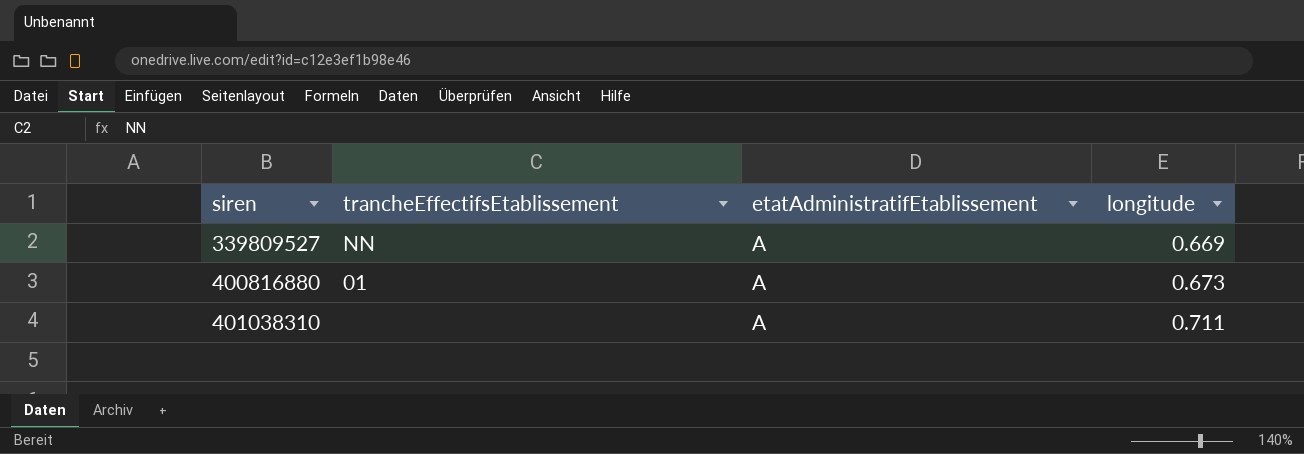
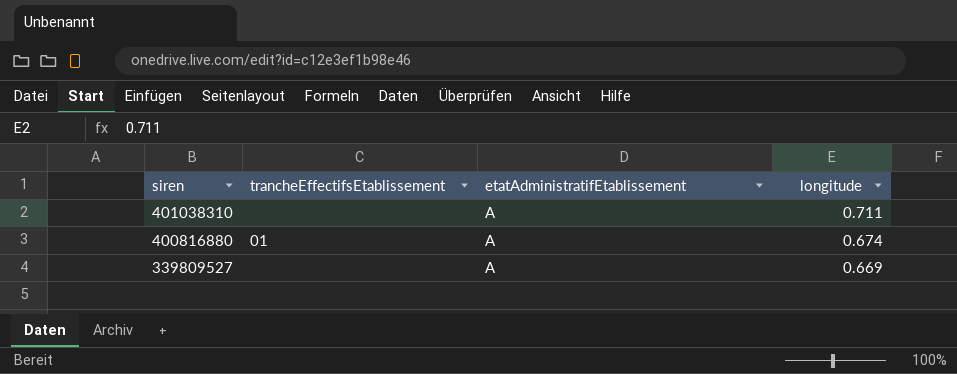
row order: siren ascending -> siren descending
400816880 | longitude: 0.673 -> 0.674
339809527 | trancheEffectifsEtablissement: NN -> none

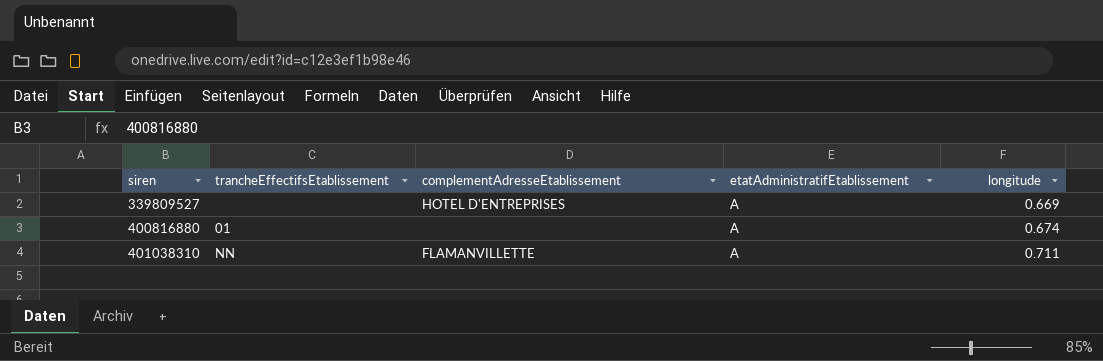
row order: siren descending -> siren ascending
column complementAdresseEtablissement | position: none -> 3
401038310 | trancheEffectifsEtablissement: none -> NN

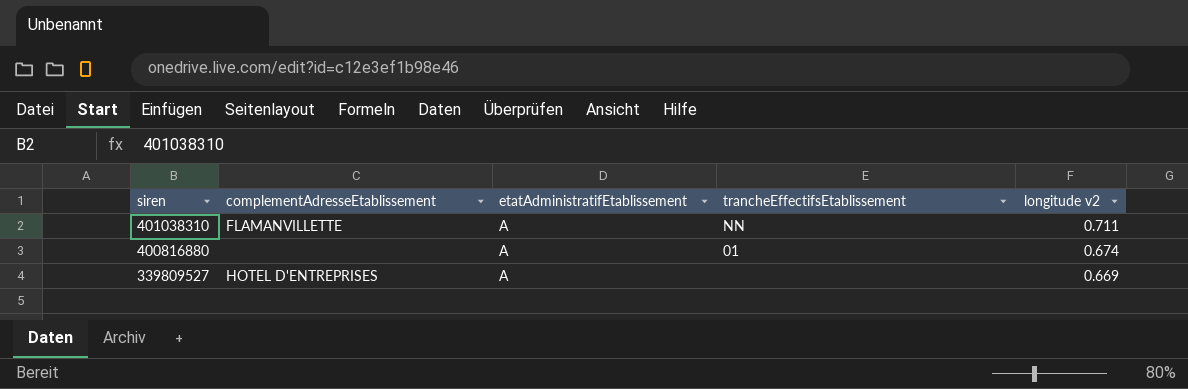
row order: siren ascending -> siren descending
column trancheEffectifsEtablissement | position: 2 -> 4
column name: longitude -> longitude v2

